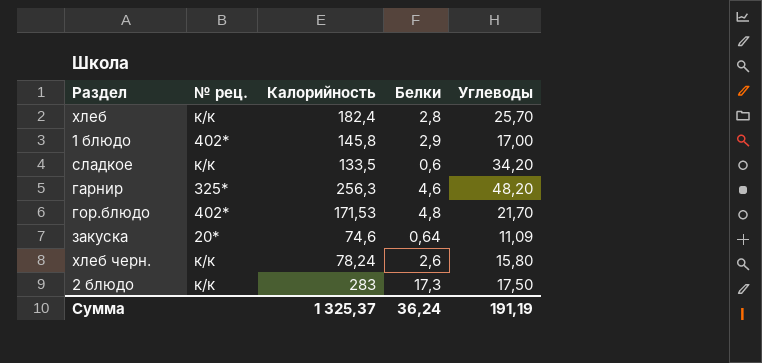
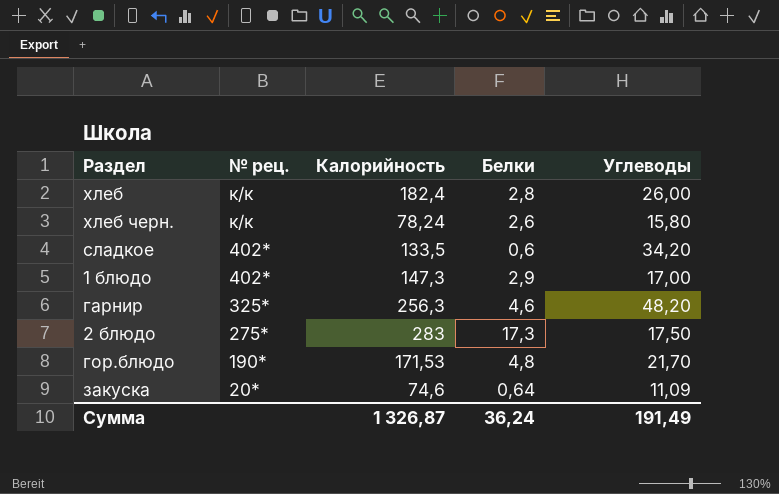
row order: none -> № рец. descending
хлеб | Углеводы: 25,70 -> 26,00
сладкое | № рец.: к/к -> 402*
1 блюдо | Калорийность: 145,8 -> 147,3
2 блюдо | № рец.: к/к -> 275*
гор.блюдо | № рец.: 402* -> 190*
Сумма | Калорийность: 1 325,37 -> 1 326,87
Сумма | Углеводы: 191,19 -> 191,49

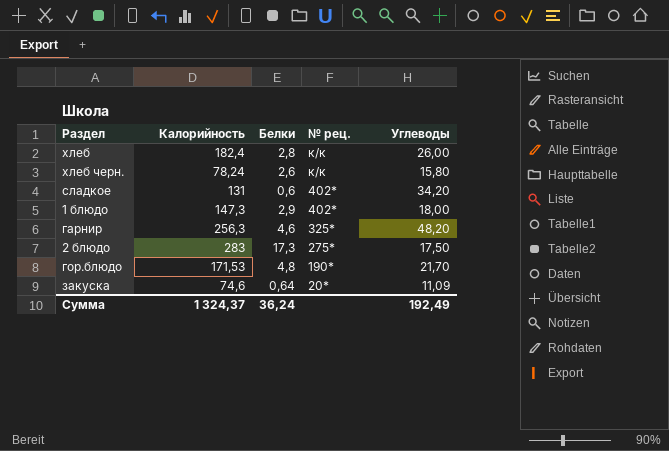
column № рец. | position: 2 -> 4
сладкое | Калорийность: 133,5 -> 131
1 блюдо | Углеводы: 17,00 -> 18,00
Сумма | Калорийность: 1 326,87 -> 1 324,37
Сумма | Углеводы: 191,49 -> 192,49

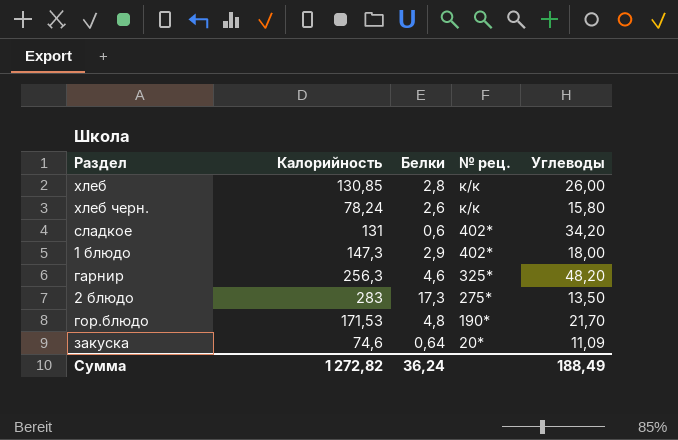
хлеб | Калорийность: 182,4 -> 130,85
2 блюдо | Углеводы: 17,50 -> 13,50
Сумма | Калорийность: 1 324,37 -> 1 272,82
Сумма | Углеводы: 192,49 -> 188,49

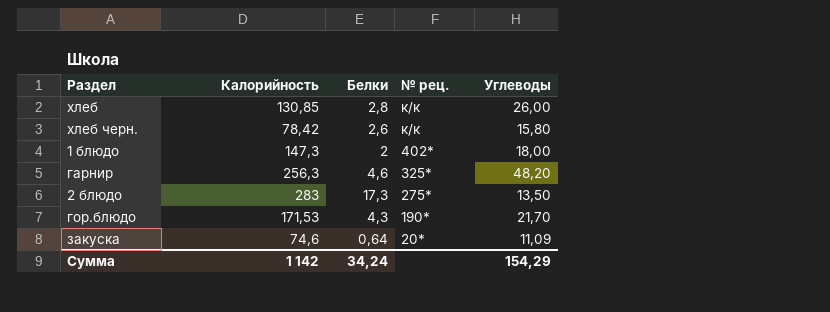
row сладкое: 131 | 0,6 | 402* | 34,20 -> none
хлеб черн. | Калорийность: 78,24 -> 78,42
1 блюдо | Белки: 2,9 -> 2
гор.блюдо | Белки: 4,8 -> 4,3
Сумма | Калорийность: 1 272,82 -> 1 142
Сумма | Белки: 36,24 -> 34,24
Сумма | Углеводы: 188,49 -> 154,29

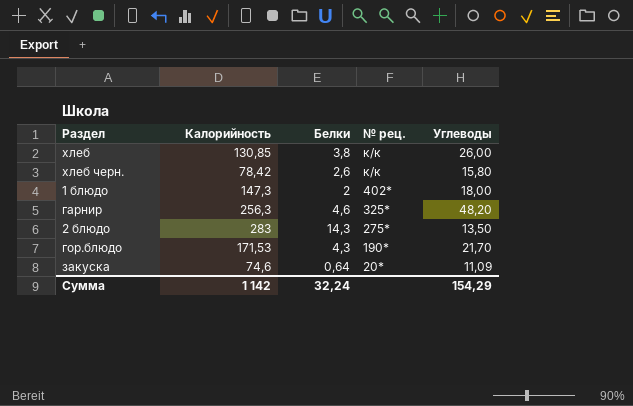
хлеб | Белки: 2,8 -> 3,8
2 блюдо | Белки: 17,3 -> 14,3
Сумма | Белки: 34,24 -> 32,24

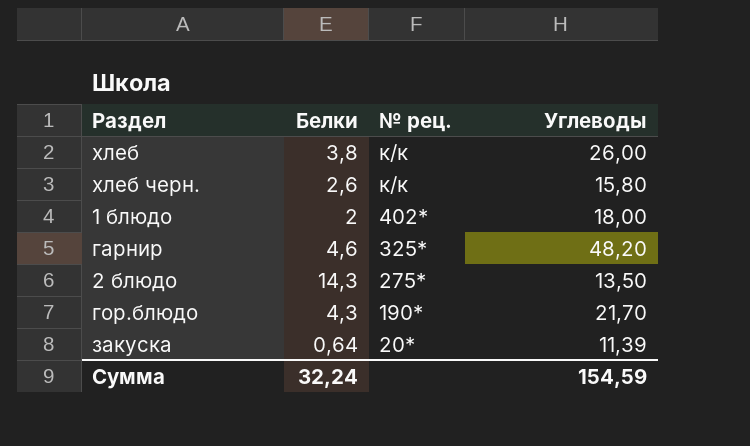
column Калорийность | position: 2 -> none
закуска | Углеводы: 11,09 -> 11,39
Сумма | Углеводы: 154,29 -> 154,59

